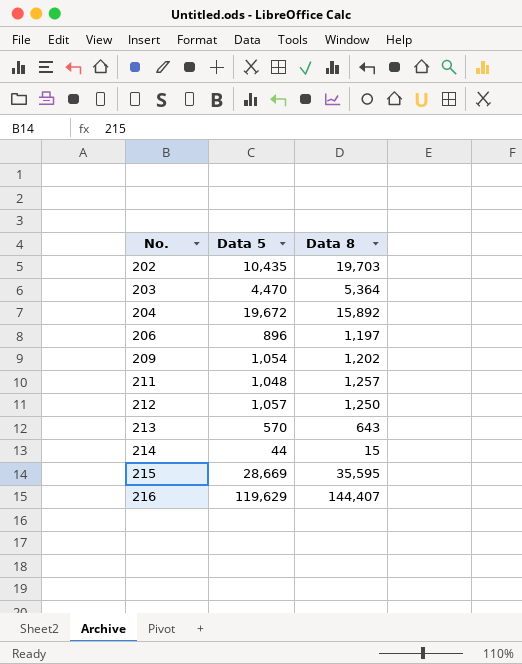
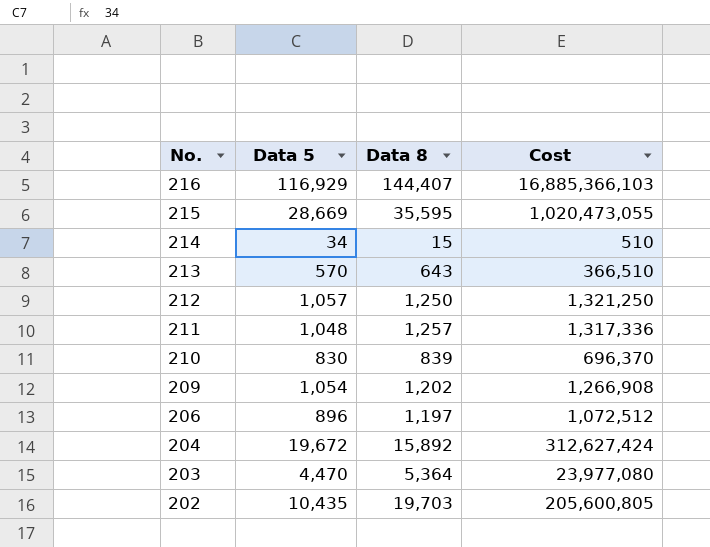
row order: No. ascending -> No. descending
column Cost | formula: none -> [Data 5] * [Data 8]
216 | Data 5: 119,629 -> 116,929
214 | Data 5: 44 -> 34
row 210: none -> 830 | 839 | 696,370

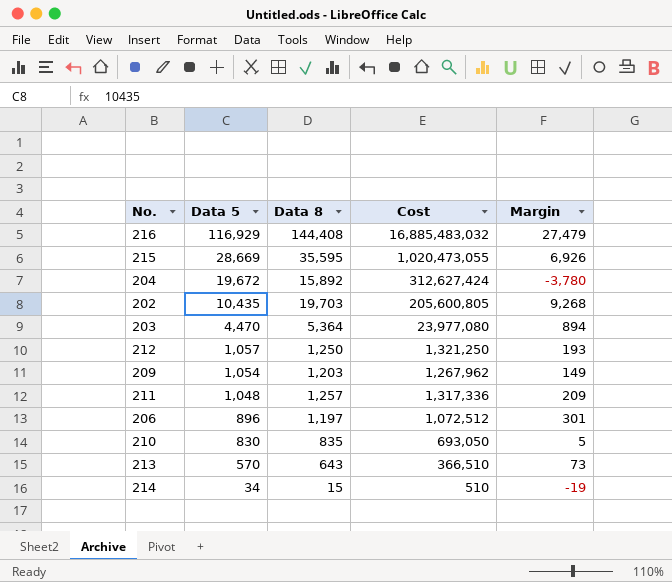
row order: No. descending -> Data 5 descending
column Margin | formula: none -> [Data 8] - [Data 5]
216 | Data 8: 144,407 -> 144,408
216 | Cost: 16,885,366,103 -> 16,885,483,032
209 | Data 8: 1,202 -> 1,203
209 | Cost: 1,266,908 -> 1,267,962
210 | Data 8: 839 -> 835
210 | Cost: 696,370 -> 693,050

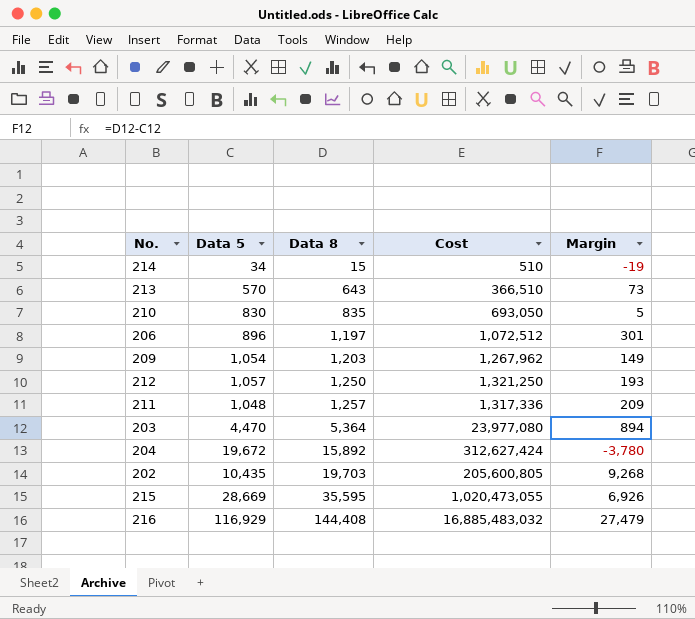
row order: Data 5 descending -> Data 8 ascending

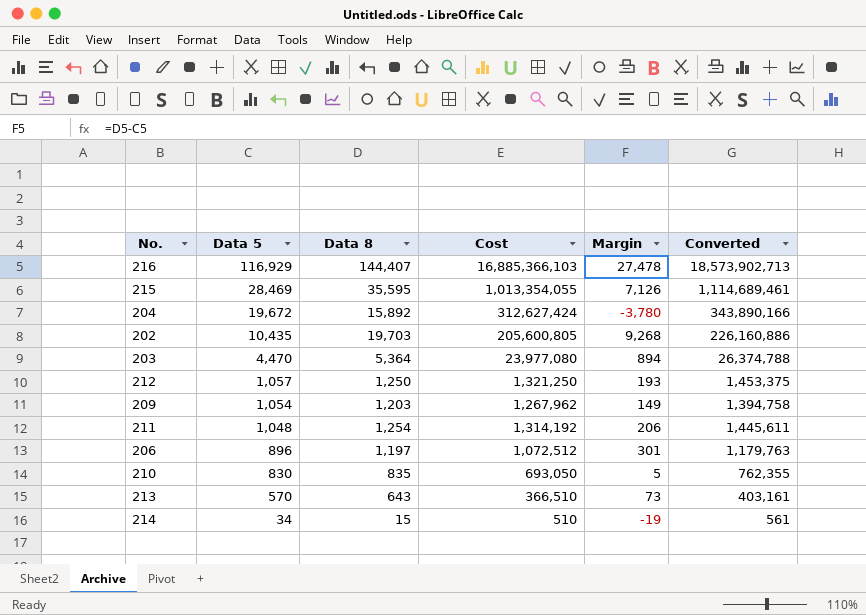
row order: Data 8 ascending -> Data 5 descending
column Converted | formula: none -> [Cost] * 1.1
216 | Data 8: 144,408 -> 144,407
216 | Cost: 16,885,483,032 -> 16,885,366,103
216 | Margin: 27,479 -> 27,478
215 | Data 5: 28,669 -> 28,469
215 | Cost: 1,020,473,055 -> 1,013,354,055
215 | Margin: 6,926 -> 7,126
211 | Data 8: 1,257 -> 1,254
211 | Cost: 1,317,336 -> 1,314,192
211 | Margin: 209 -> 206

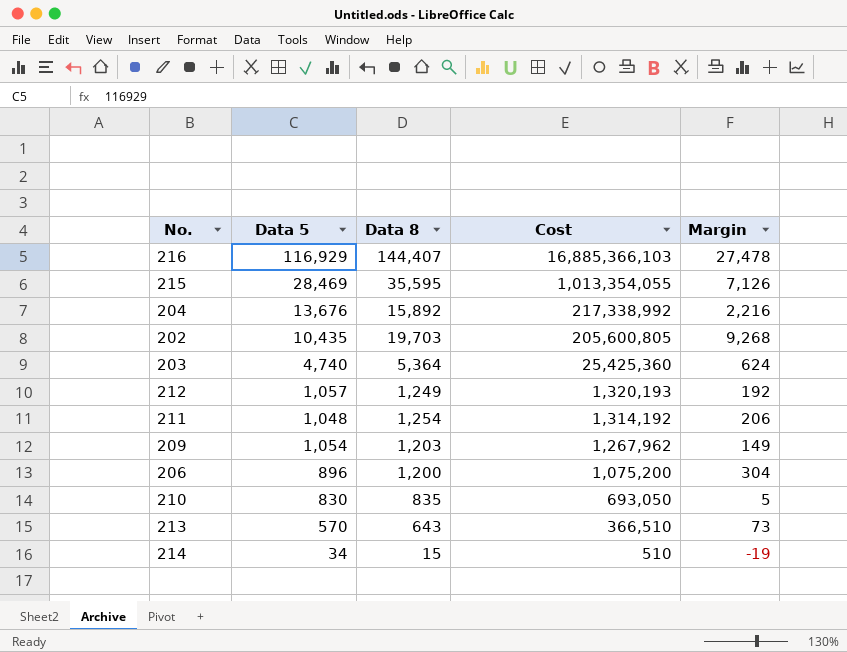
row order: Data 5 descending -> Cost descending
column Converted | formula: [Cost] * 1.1 -> none
204 | Data 5: 19,672 -> 13,676
204 | Cost: 312,627,424 -> 217,338,992
204 | Margin: -3,780 -> 2,216
203 | Data 5: 4,470 -> 4,740
203 | Cost: 23,977,080 -> 25,425,360
203 | Margin: 894 -> 624
212 | Data 8: 1,250 -> 1,249
212 | Cost: 1,321,250 -> 1,320,193
212 | Margin: 193 -> 192
206 | Data 8: 1,197 -> 1,200
206 | Cost: 1,072,512 -> 1,075,200
206 | Margin: 301 -> 304

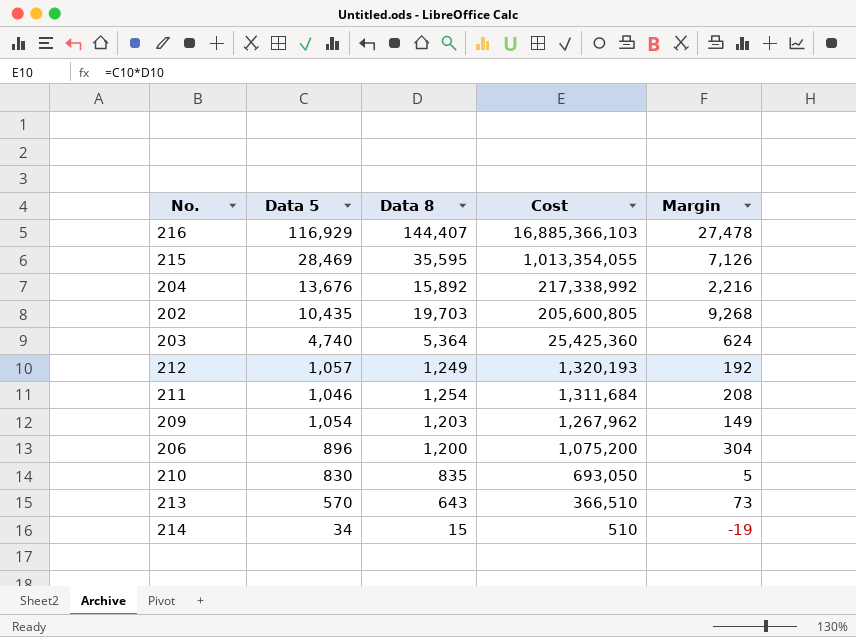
211 | Data 5: 1,048 -> 1,046
211 | Cost: 1,314,192 -> 1,311,684
211 | Margin: 206 -> 208

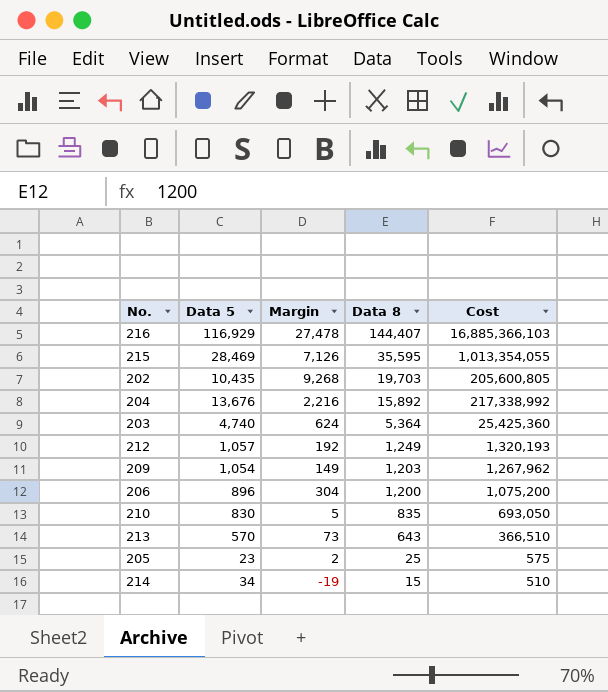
row order: Cost descending -> Data 8 descending
column Margin | position: 5 -> 3
row 211: 1,046 | 1,254 | 1,311,684 | 208 -> none
row 205: none -> 23 | 2 | 25 | 575

